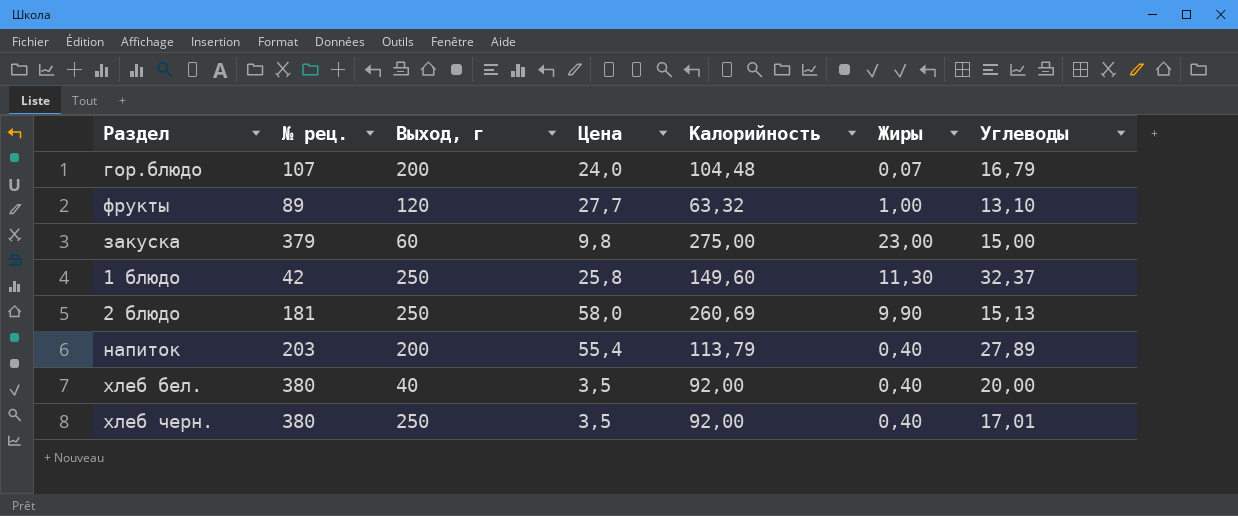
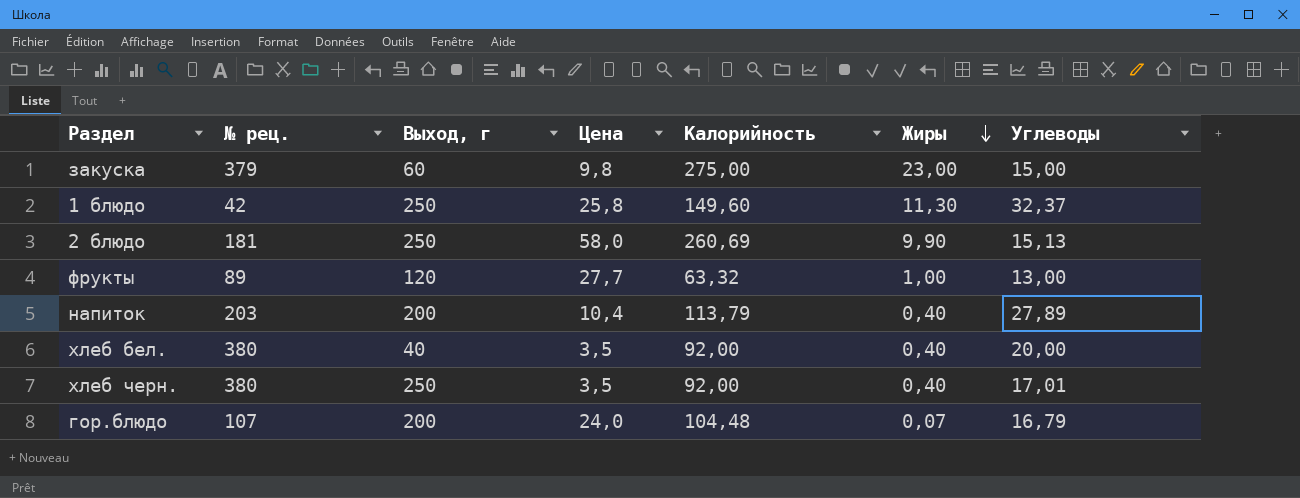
row order: none -> Жиры descending
фрукты | Углеводы: 13,10 -> 13,00
напиток | Цена: 55,4 -> 10,4

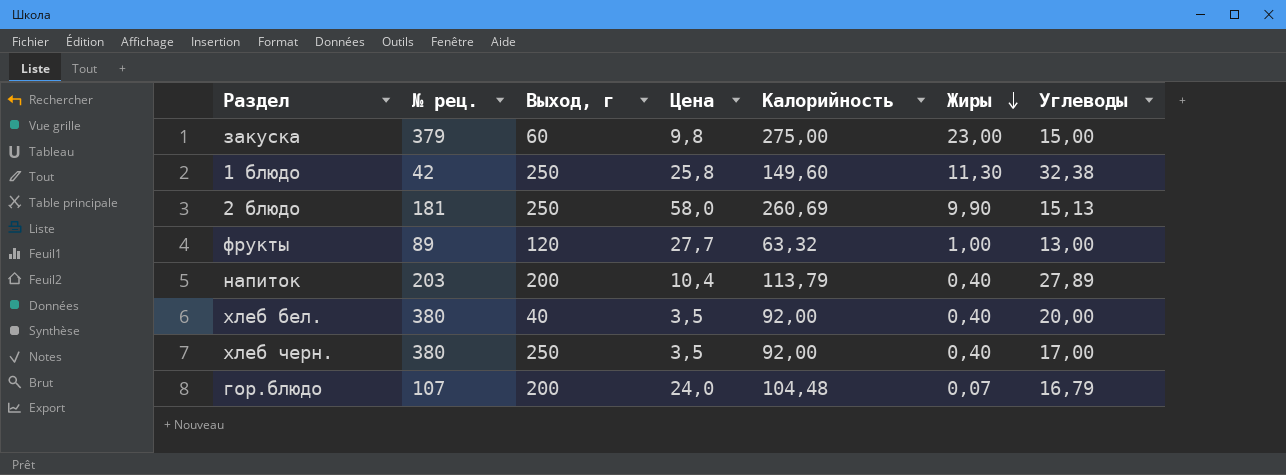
1 блюдо | Углеводы: 32,37 -> 32,38
хлеб черн. | Углеводы: 17,01 -> 17,00

